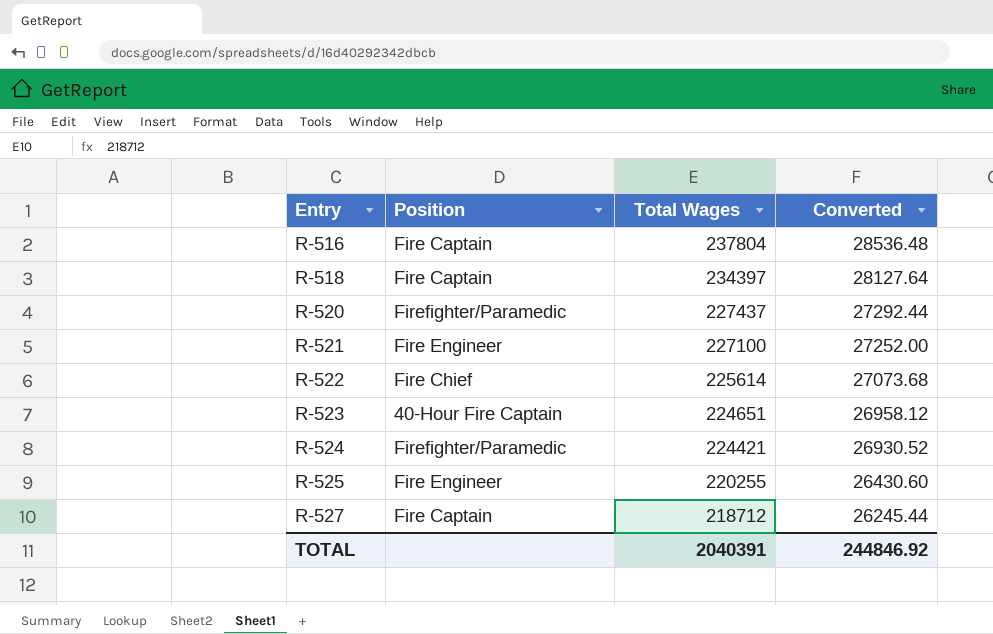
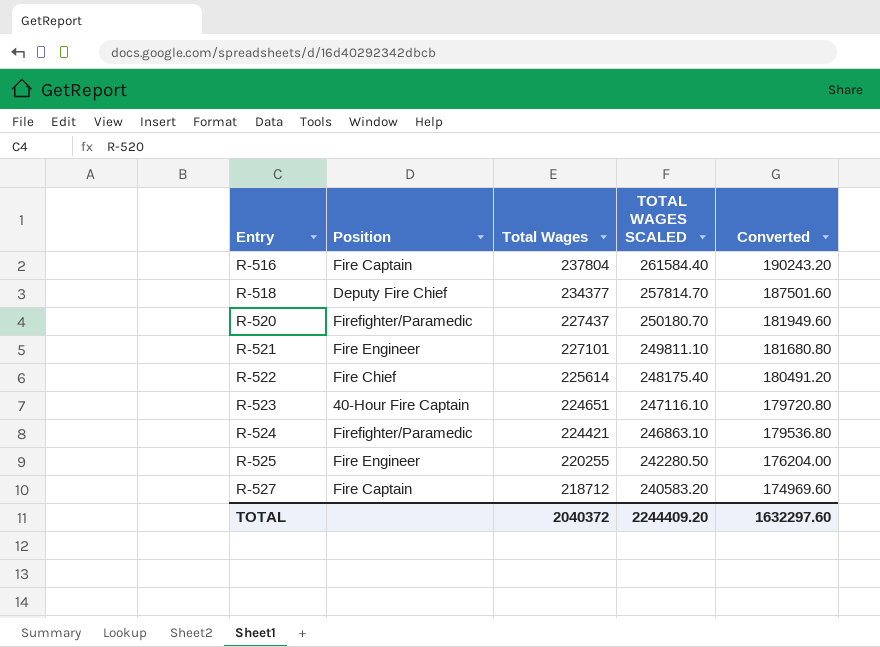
column TOTAL WAGES SCALED | formula: none -> [Total Wages] * 1.1
column Converted | formula: [Total Wages] * 0.12 -> [Total Wages] * 0.8
R-518 | Position: Fire Captain -> Deputy Fire Chief
R-518 | Total Wages: 234397 -> 234377
R-521 | Total Wages: 227100 -> 227101
TOTAL | Total Wages: 2040391 -> 2040372
TOTAL | Converted: 244846.92 -> 1632297.60

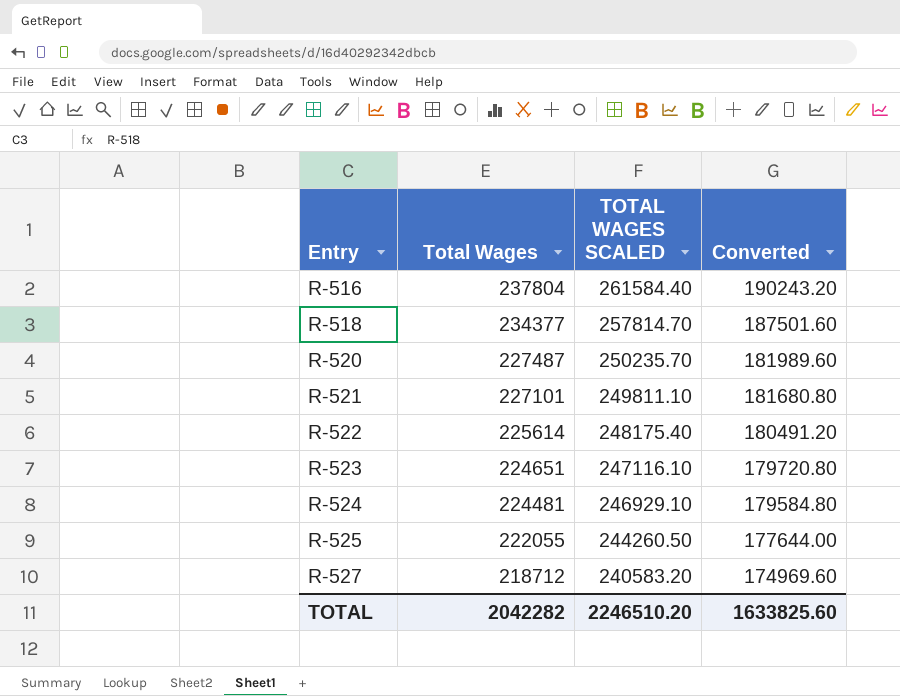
column Position | position: 2 -> none
R-520 | Total Wages: 227437 -> 227487
R-520 | TOTAL WAGES SCALED: 250180.70 -> 250235.70
R-520 | Converted: 181949.60 -> 181989.60
R-524 | Total Wages: 224421 -> 224481
R-524 | TOTAL WAGES SCALED: 246863.10 -> 246929.10
R-524 | Converted: 179536.80 -> 179584.80
R-525 | Total Wages: 220255 -> 222055
R-525 | TOTAL WAGES SCALED: 242280.50 -> 244260.50
R-525 | Converted: 176204.00 -> 177644.00
TOTAL | Total Wages: 2040372 -> 2042282
TOTAL | TOTAL WAGES SCALED: 2244409.20 -> 2246510.20
TOTAL | Converted: 1632297.60 -> 1633825.60

